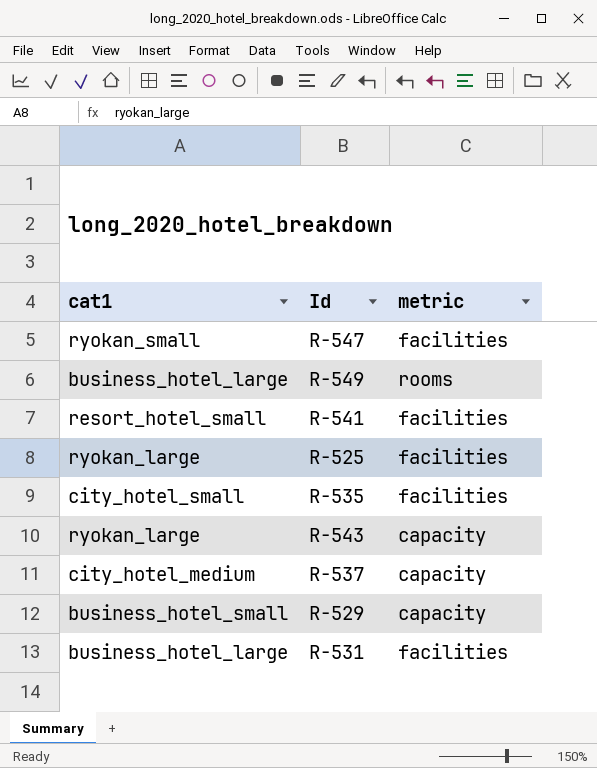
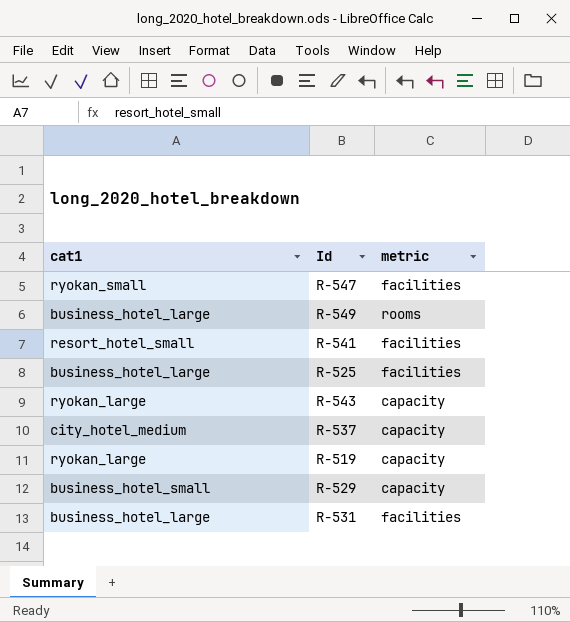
row R-535: city_hotel_small | facilities -> none
R-525 | cat1: ryokan_large -> business_hotel_large
row R-519: none -> ryokan_large | capacity

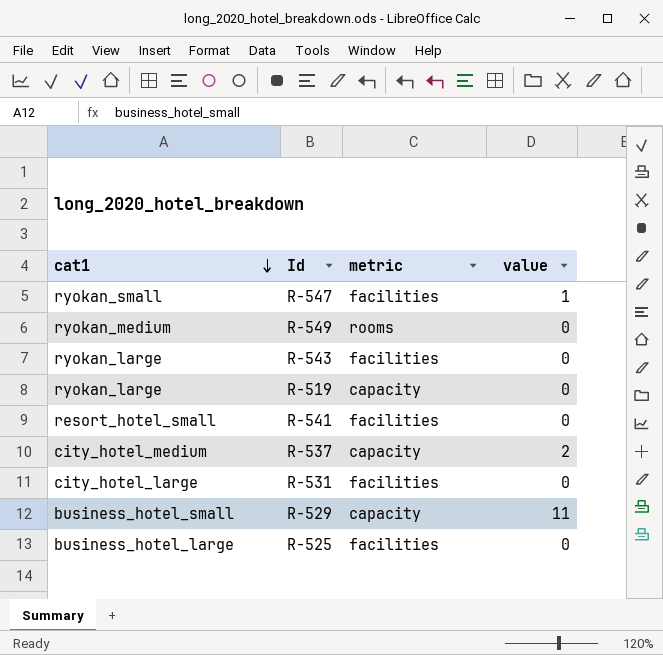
row order: none -> cat1 descending
column value | position: none -> 4
R-549 | cat1: business_hotel_large -> ryokan_medium
R-543 | metric: capacity -> facilities
R-531 | cat1: business_hotel_large -> city_hotel_large

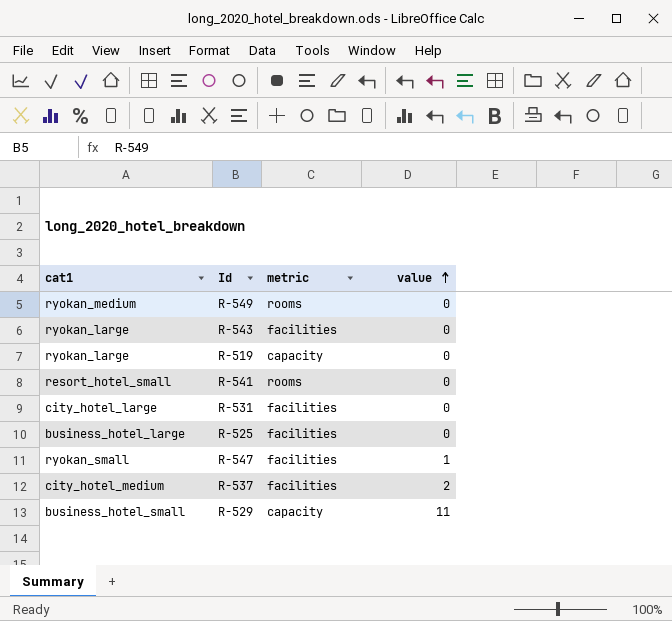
row order: cat1 descending -> value ascending
R-541 | metric: facilities -> rooms
R-537 | metric: capacity -> facilities

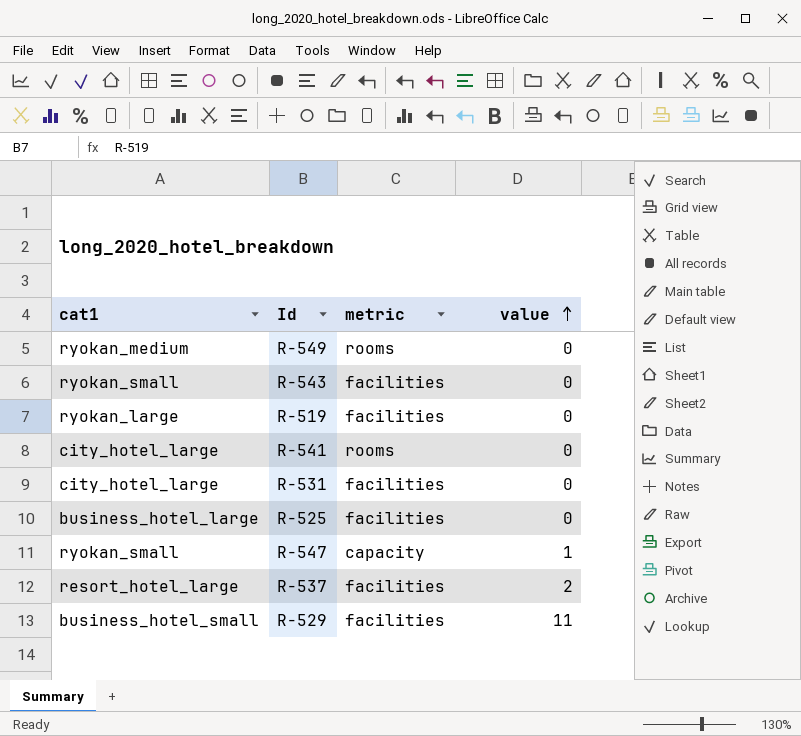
R-543 | cat1: ryokan_large -> ryokan_small
R-519 | metric: capacity -> facilities
R-541 | cat1: resort_hotel_small -> city_hotel_large
R-547 | metric: facilities -> capacity
R-537 | cat1: city_hotel_medium -> resort_hotel_large
R-529 | metric: capacity -> facilities

